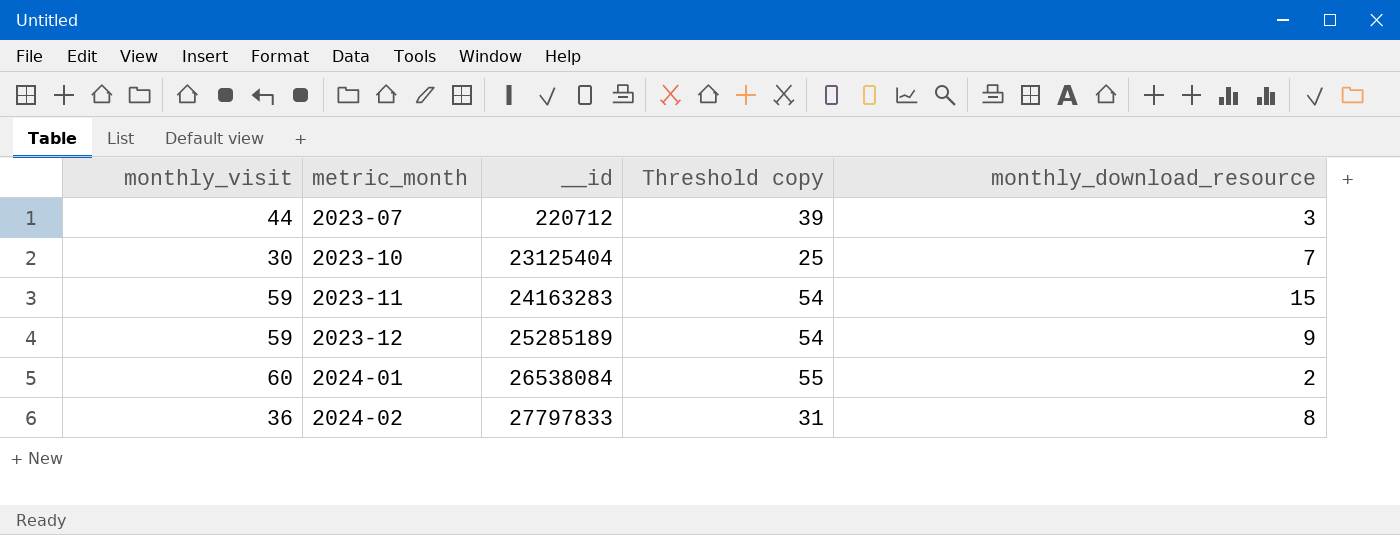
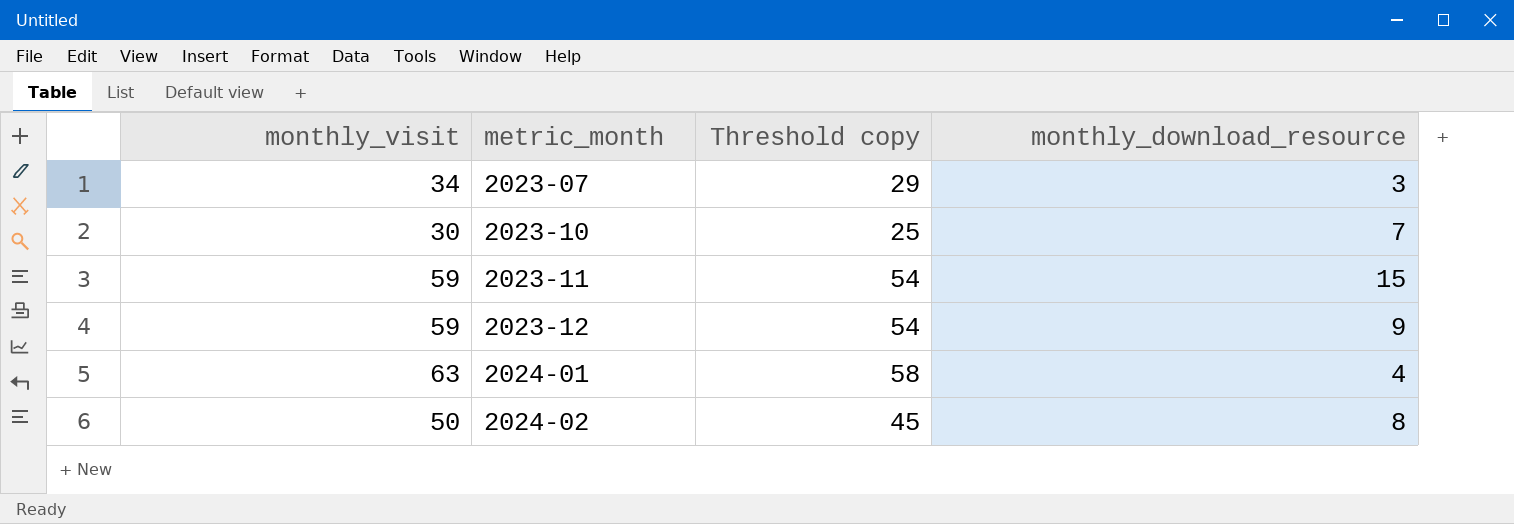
column __id | position: 3 -> none
2023-07 | monthly_visit: 44 -> 34
2023-07 | Threshold copy: 39 -> 29
2024-01 | monthly_visit: 60 -> 63
2024-01 | Threshold copy: 55 -> 58
2024-01 | monthly_download_resource: 2 -> 4
2024-02 | monthly_visit: 36 -> 50
2024-02 | Threshold copy: 31 -> 45

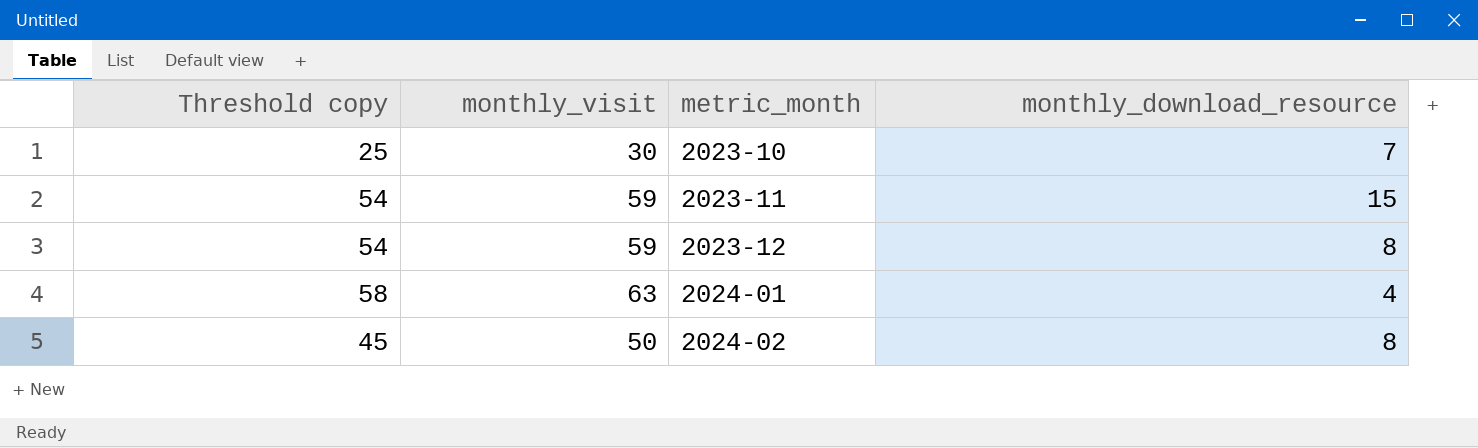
column Threshold copy | position: 3 -> 1
row 2023-07: 34 | 29 | 3 -> none
2023-12 | monthly_download_resource: 9 -> 8

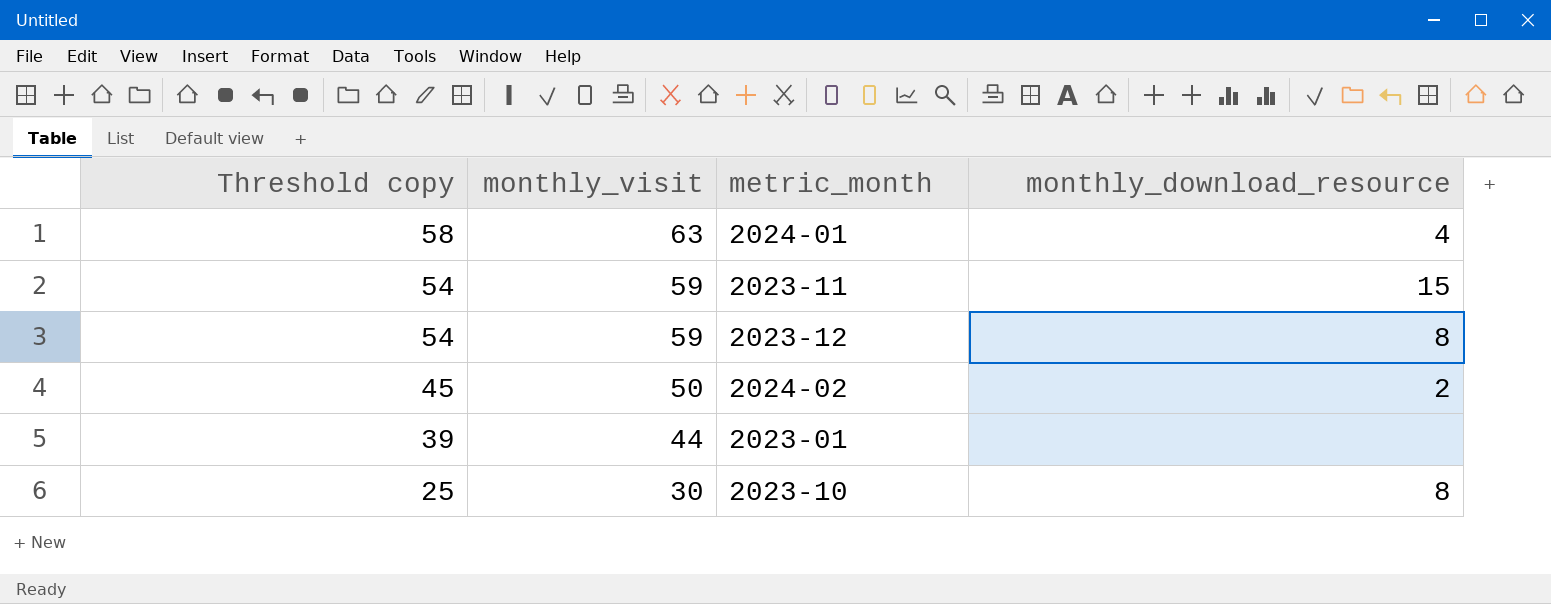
row order: metric_month ascending -> Threshold copy descending
2024-02 | monthly_download_resource: 8 -> 2
row 2023-01: none -> 39 | 44 | none
2023-10 | monthly_download_resource: 7 -> 8

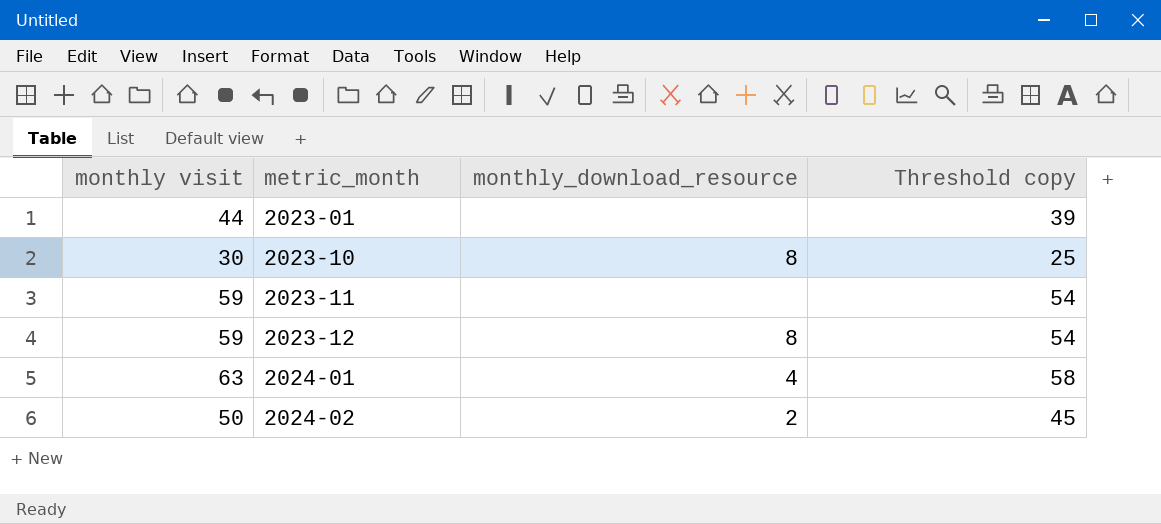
row order: Threshold copy descending -> metric_month ascending
column name: monthly_visit -> monthly visit
column Threshold copy | position: 1 -> 4
2023-11 | monthly_download_resource: 15 -> none

